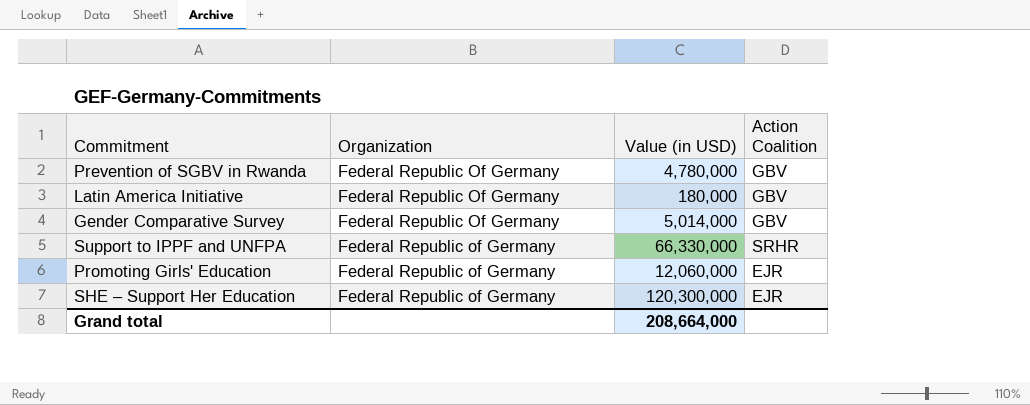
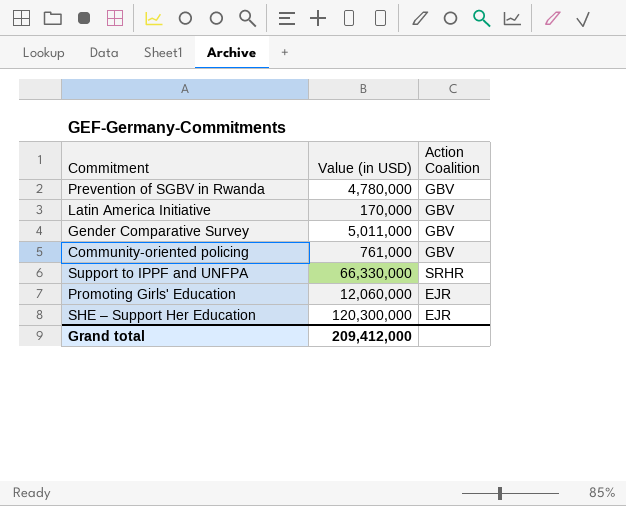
column Organization | position: 2 -> none
Latin America Initiative | Value (in USD): 180,000 -> 170,000
Gender Comparative Survey | Value (in USD): 5,014,000 -> 5,011,000
row Community-oriented policing: none -> 761,000 | GBV
Grand total | Value (in USD): 208,664,000 -> 209,412,000

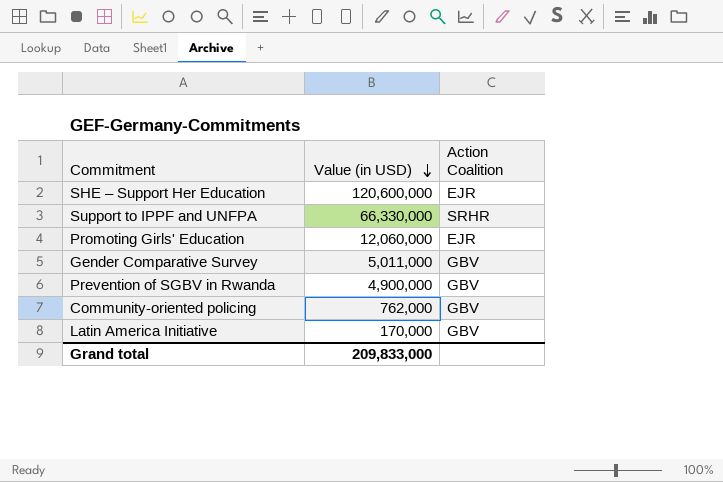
row order: none -> Value (in USD) descending
SHE – Support Her Education | Value (in USD): 120,300,000 -> 120,600,000
Prevention of SGBV in Rwanda | Value (in USD): 4,780,000 -> 4,900,000
Community-oriented policing | Value (in USD): 761,000 -> 762,000
Grand total | Value (in USD): 209,412,000 -> 209,833,000

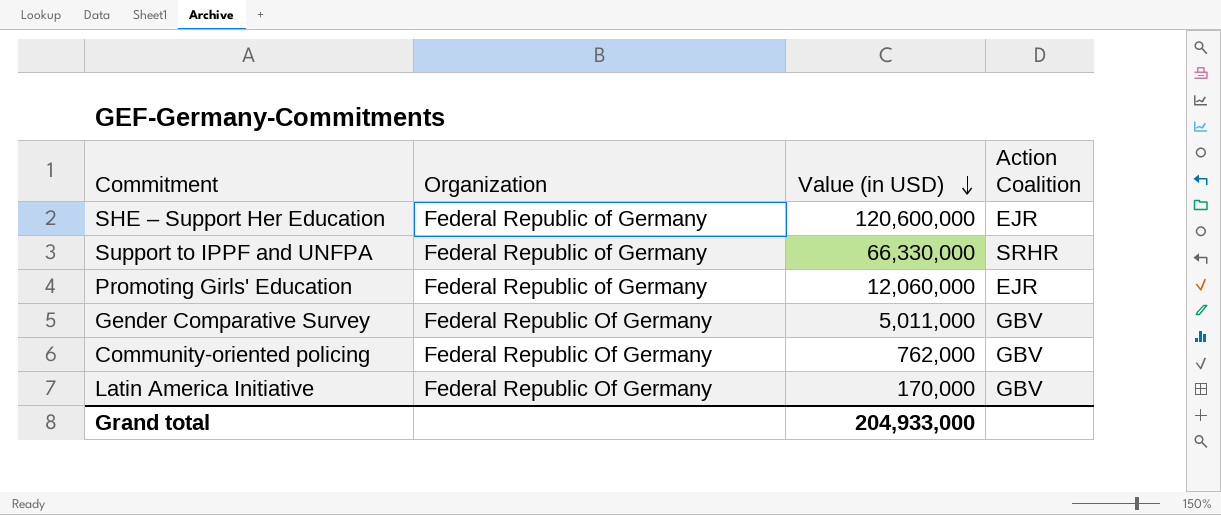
column Organization | position: none -> 2
row Prevention of SGBV in Rwanda: 4,900,000 | GBV -> none
Grand total | Value (in USD): 209,833,000 -> 204,933,000

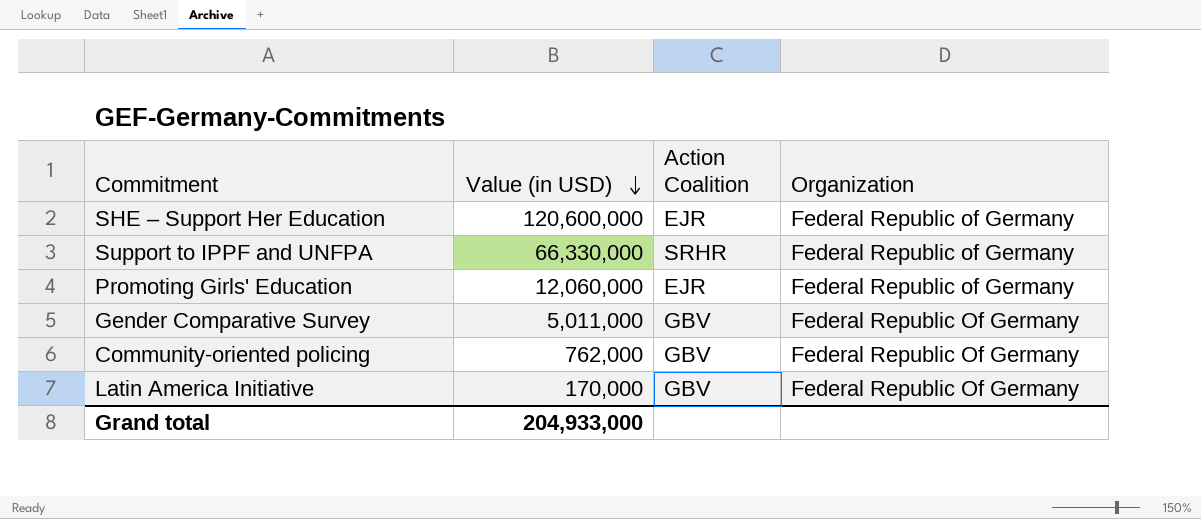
column Organization | position: 2 -> 4

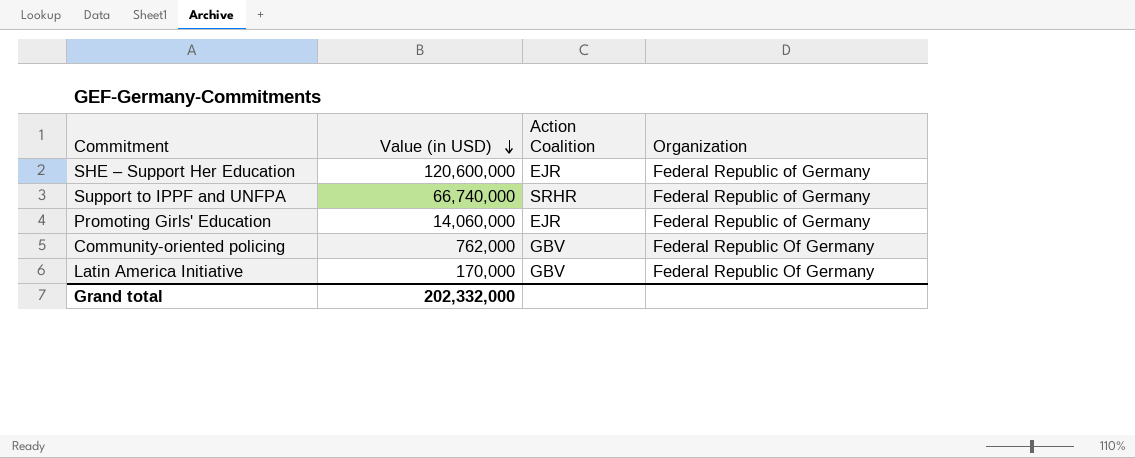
row Gender Comparative Survey: 5,011,000 | GBV | Federal Republic Of Germany -> none
Support to IPPF and UNFPA | Value (in USD): 66,330,000 -> 66,740,000
Promoting Girls' Education | Value (in USD): 12,060,000 -> 14,060,000
Grand total | Value (in USD): 204,933,000 -> 202,332,000

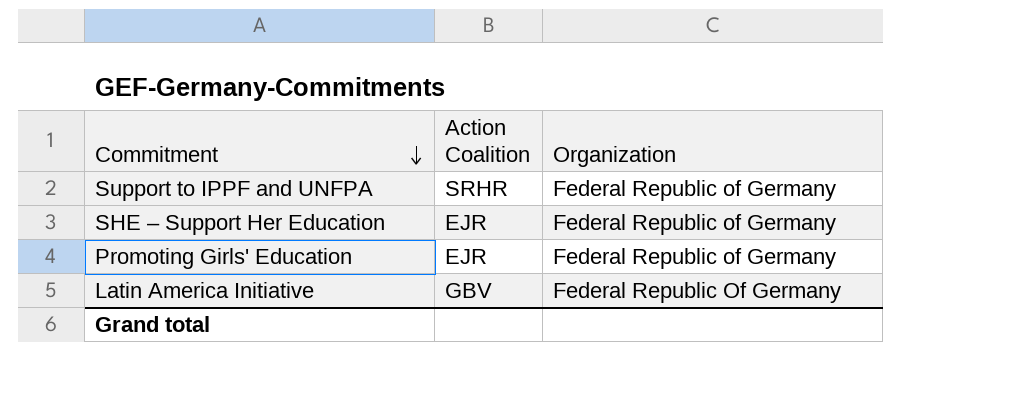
row order: Value (in USD) descending -> Commitment descending
column Value (in USD) | position: 2 -> none
row Community-oriented policing: 762,000 | GBV | Federal Republic Of Germany -> none

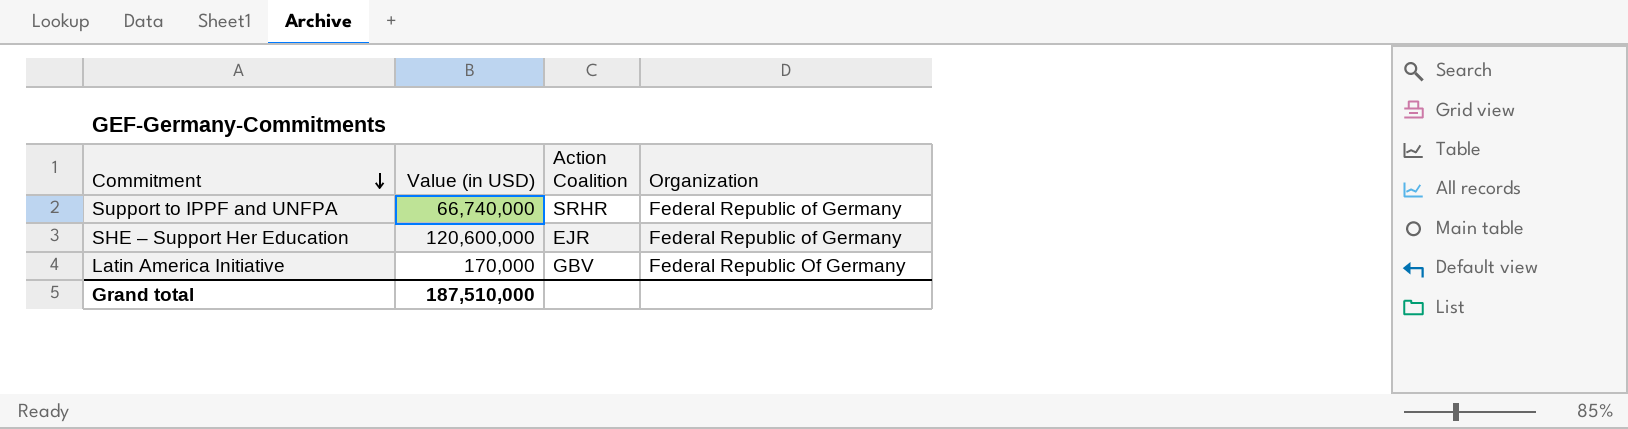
column Value (in USD) | position: none -> 2
row Promoting Girls' Education: EJR | Federal Republic of Germany -> none

